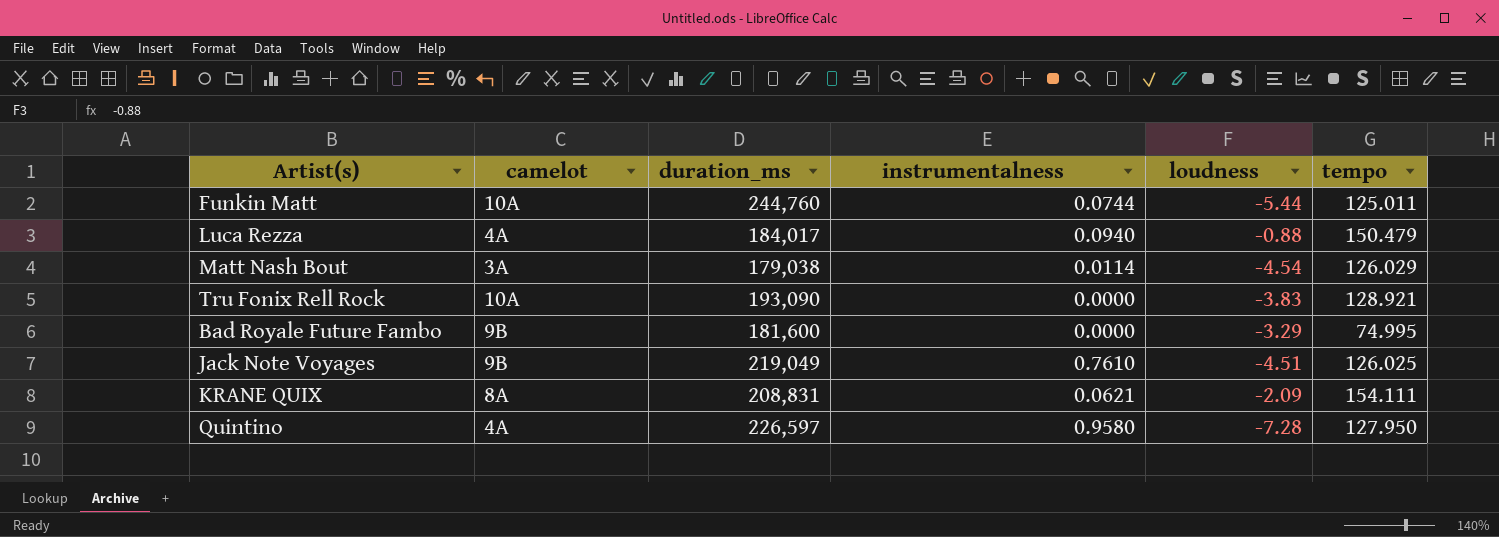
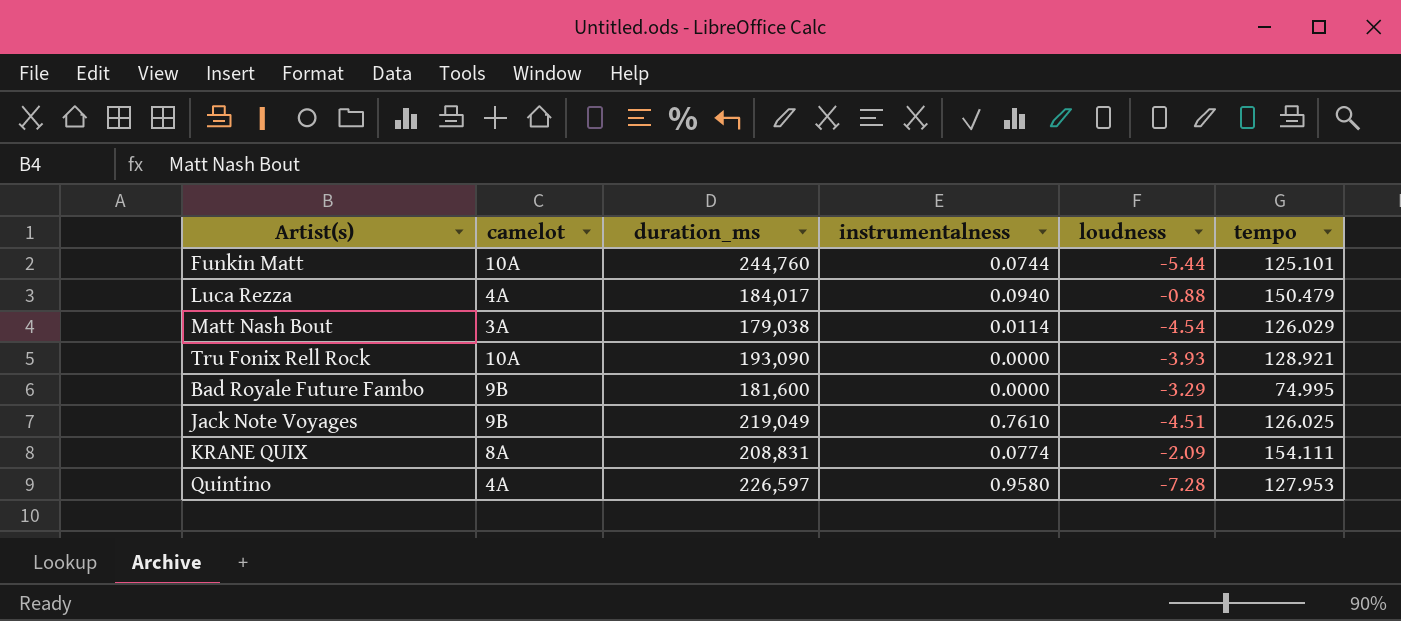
Funkin Matt | tempo: 125.011 -> 125.101
Tru Fonix Rell Rock | loudness: -3.83 -> -3.93
KRANE QUIX | instrumentalness: 0.0621 -> 0.0774
Quintino | tempo: 127.950 -> 127.953

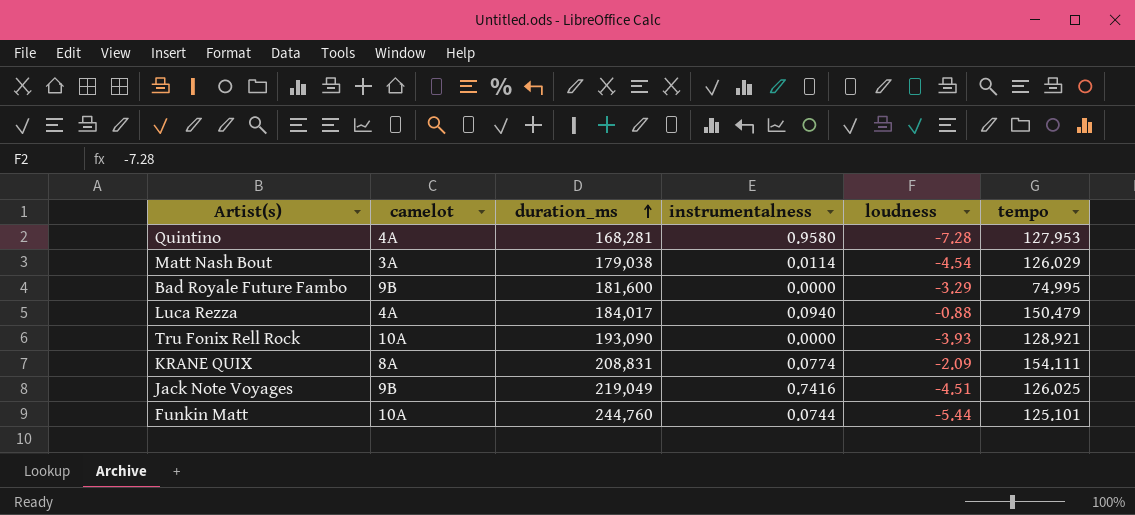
row order: none -> duration_ms ascending
Quintino | duration_ms: 226,597 -> 168,281
Jack Note Voyages | instrumentalness: 0.7610 -> 0.7416

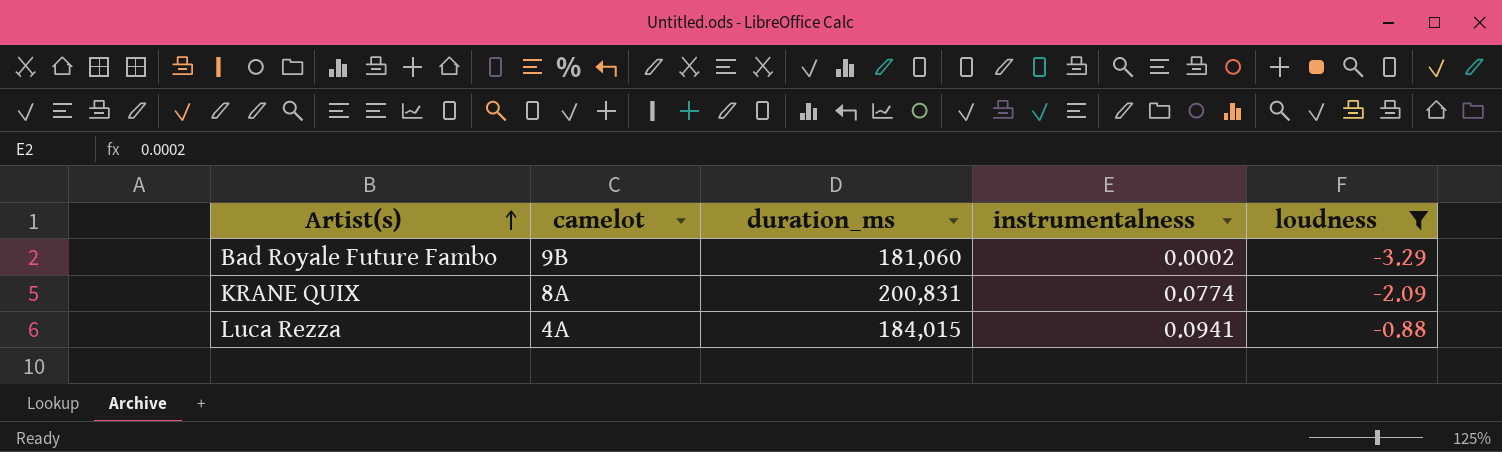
filter: none -> loudness >= -3.29
row order: duration_ms ascending -> Artist(s) ascending
column tempo | position: 6 -> none
Bad Royale Future Fambo | duration_ms: 181,600 -> 181,060
Bad Royale Future Fambo | instrumentalness: 0.0000 -> 0.0002
KRANE QUIX | duration_ms: 208,831 -> 200,831
Luca Rezza | duration_ms: 184,017 -> 184,015
Luca Rezza | instrumentalness: 0.0940 -> 0.0941

